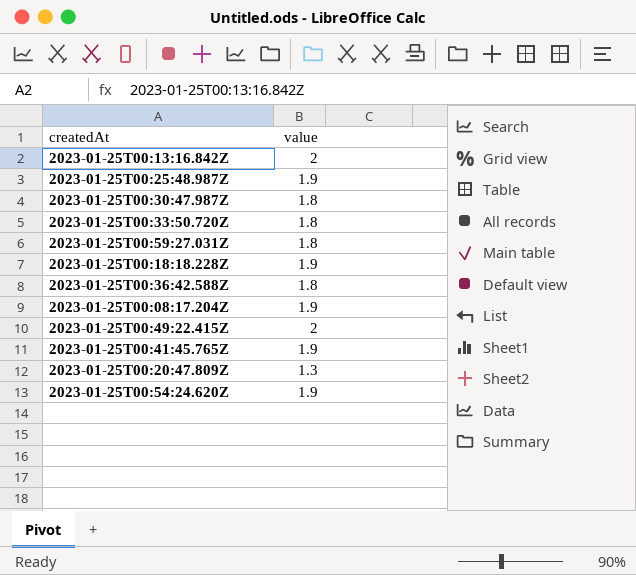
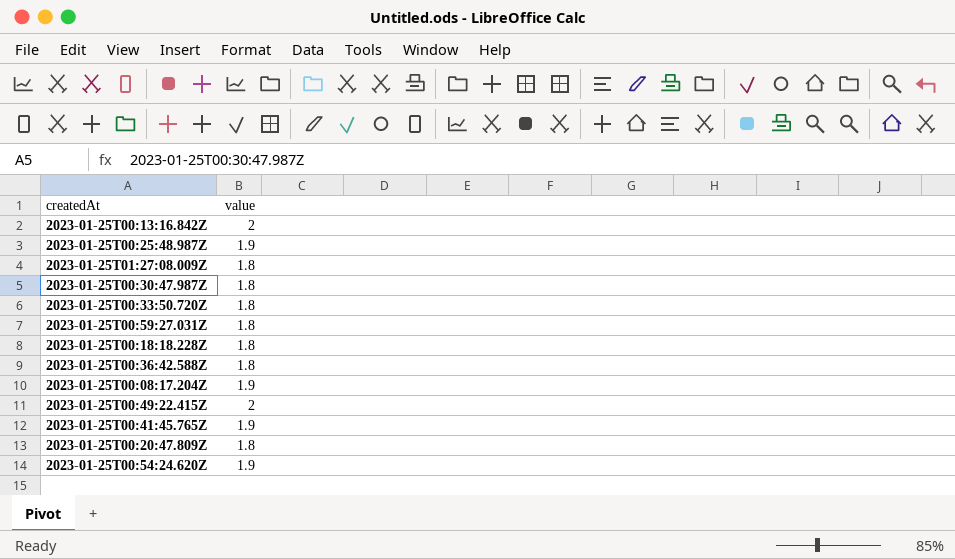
row 2023-01-25T01:27:08.009Z: none -> 1.8
2023-01-25T00:18:18.228Z | value: 1.9 -> 1.8
2023-01-25T00:20:47.809Z | value: 1.3 -> 1.8

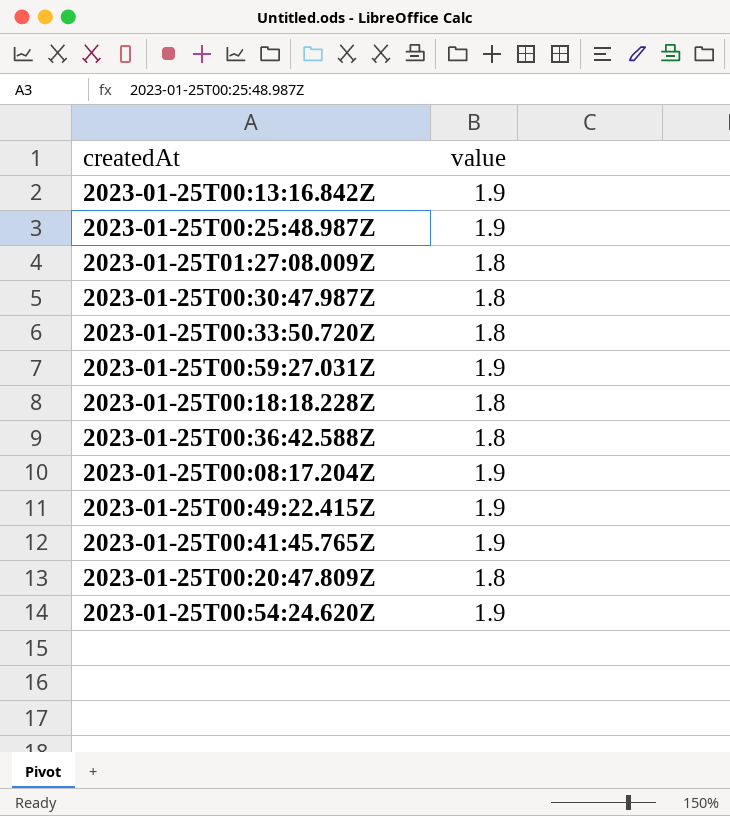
2023-01-25T00:13:16.842Z | value: 2 -> 1.9
2023-01-25T00:59:27.031Z | value: 1.8 -> 1.9
2023-01-25T00:49:22.415Z | value: 2 -> 1.9

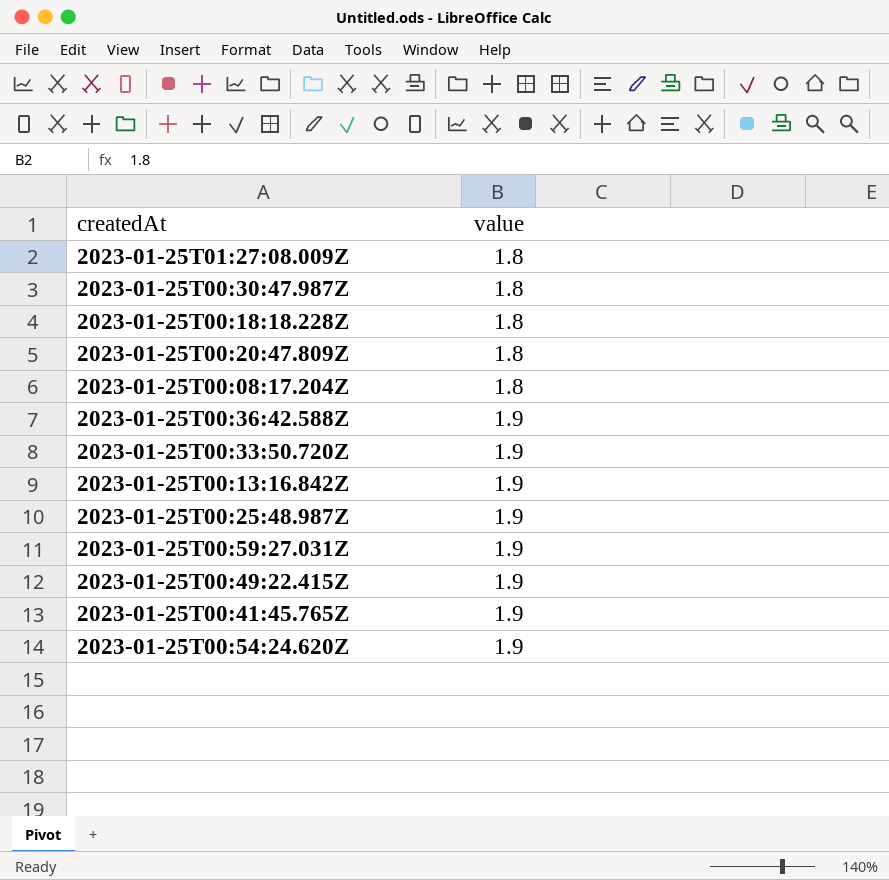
row order: none -> value ascending
2023-01-25T00:08:17.204Z | value: 1.9 -> 1.8
2023-01-25T00:36:42.588Z | value: 1.8 -> 1.9
2023-01-25T00:33:50.720Z | value: 1.8 -> 1.9

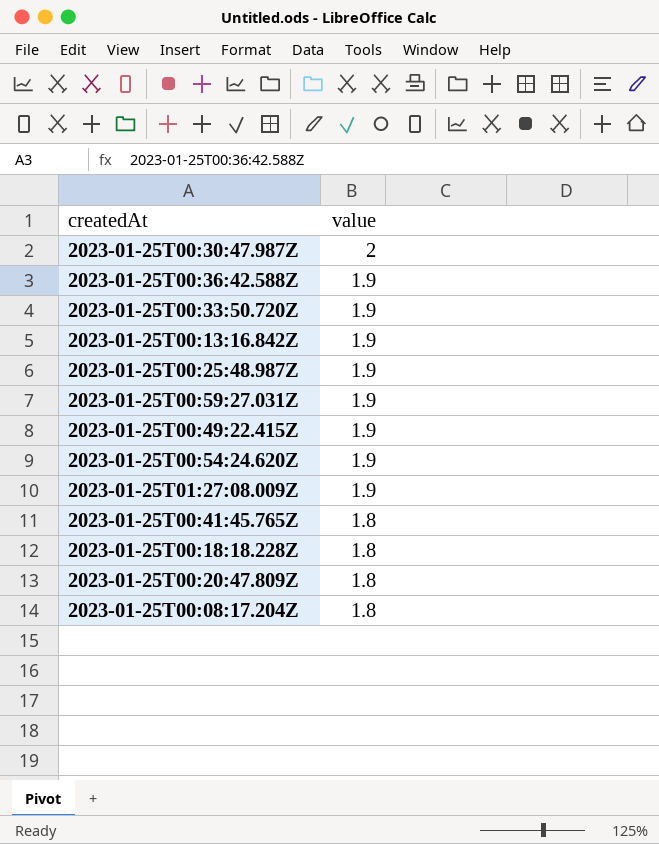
row order: value ascending -> value descending
2023-01-25T00:30:47.987Z | value: 1.8 -> 2
2023-01-25T01:27:08.009Z | value: 1.8 -> 1.9
2023-01-25T00:41:45.765Z | value: 1.9 -> 1.8

